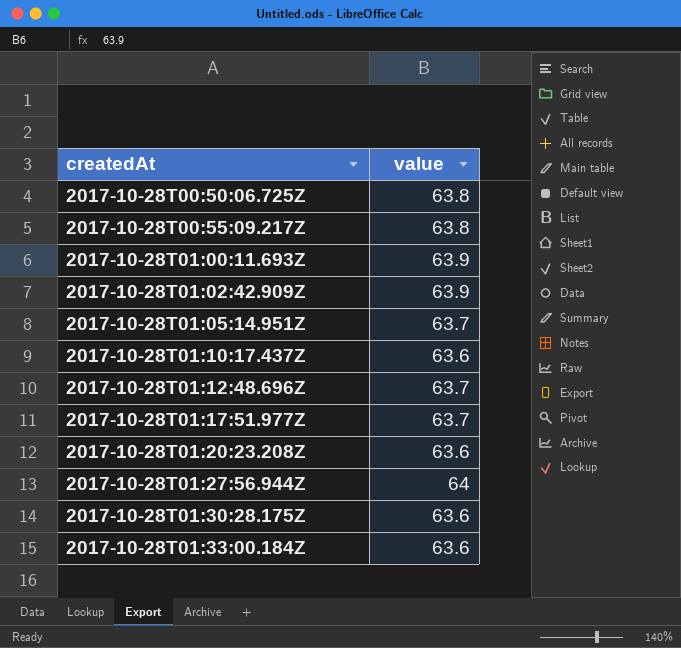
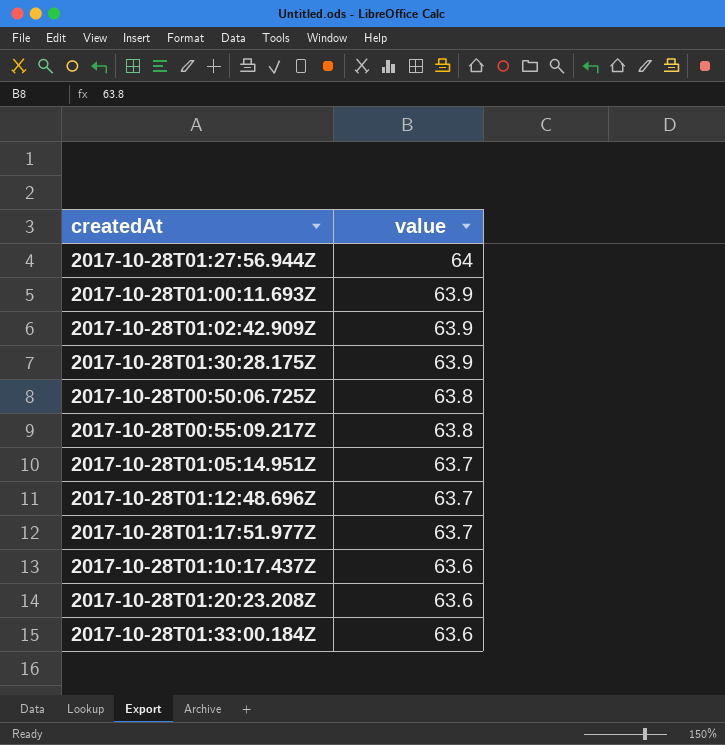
row order: createdAt ascending -> value descending
2017-10-28T01:30:28.175Z | value: 63.6 -> 63.9

